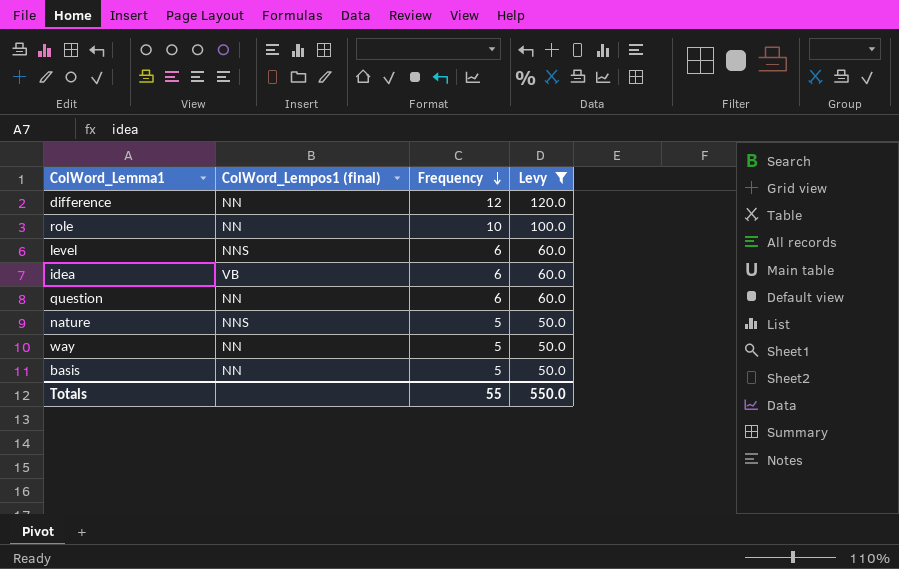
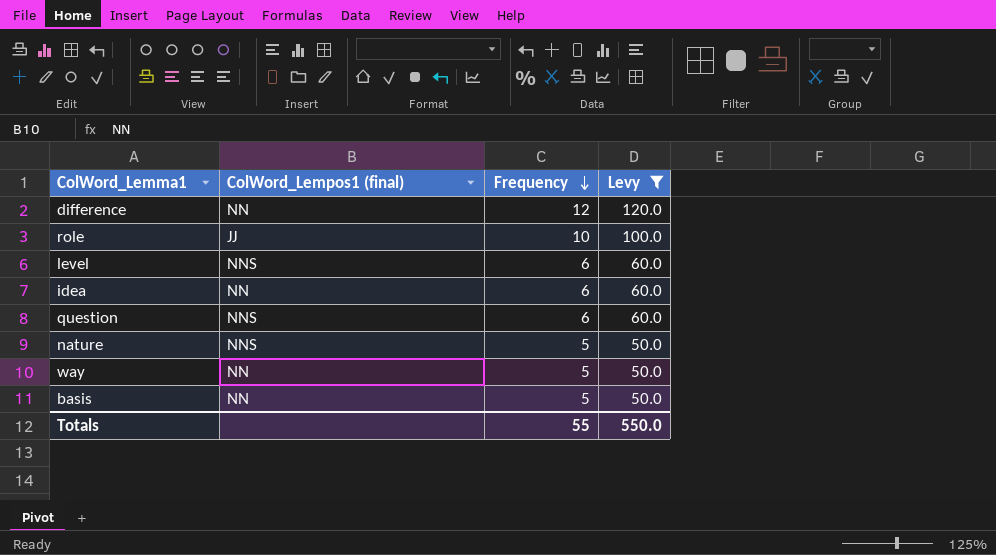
role | ColWord_Lempos1 (final): NN -> JJ
idea | ColWord_Lempos1 (final): VB -> NN
question | ColWord_Lempos1 (final): NN -> NNS

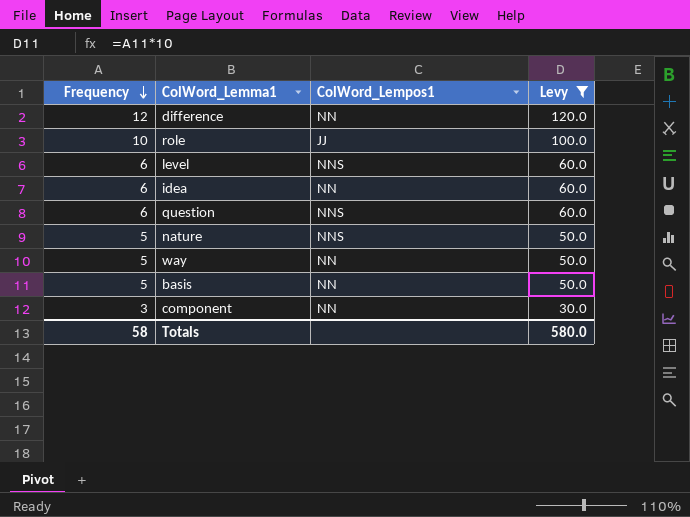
column Frequency | position: 3 -> 1
column name: ColWord_Lempos1 (final) -> ColWord_Lempos1
row component: none -> 3 | NN | 30.0
Totals | Frequency: 55 -> 58
Totals | Levy: 550.0 -> 580.0

